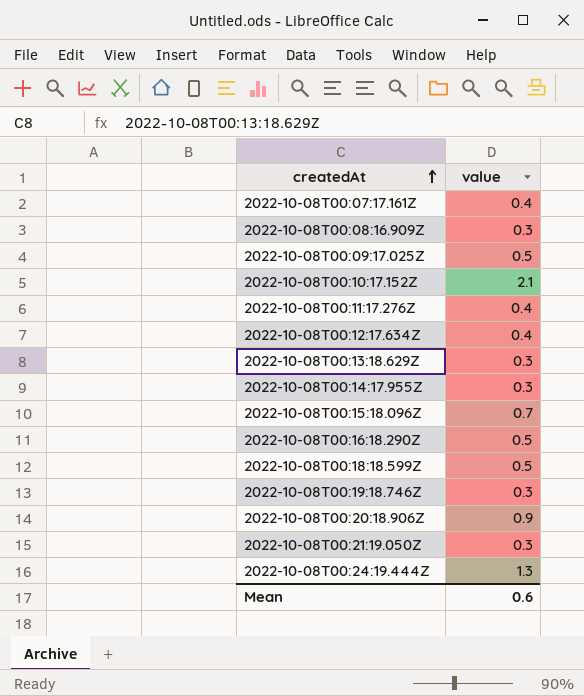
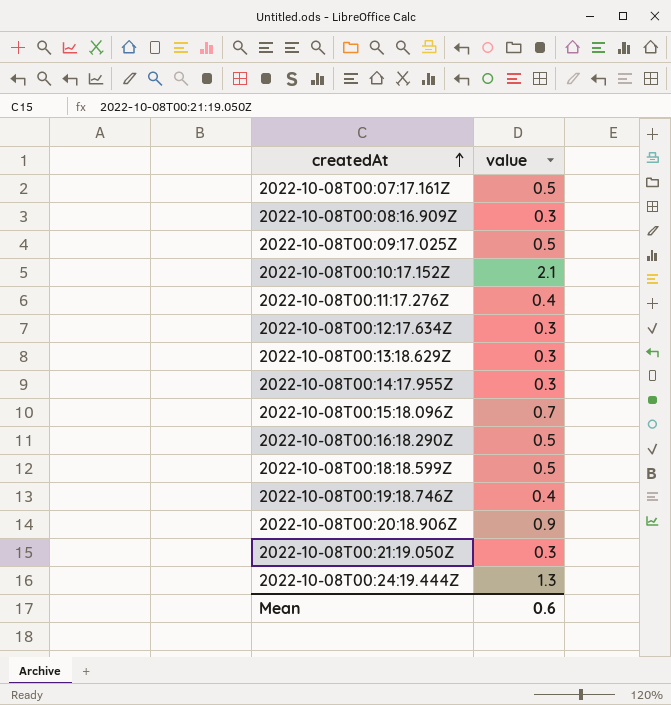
2022-10-08T00:07:17.161Z | value: 0.4 -> 0.5
2022-10-08T00:12:17.634Z | value: 0.4 -> 0.3
2022-10-08T00:19:18.746Z | value: 0.3 -> 0.4

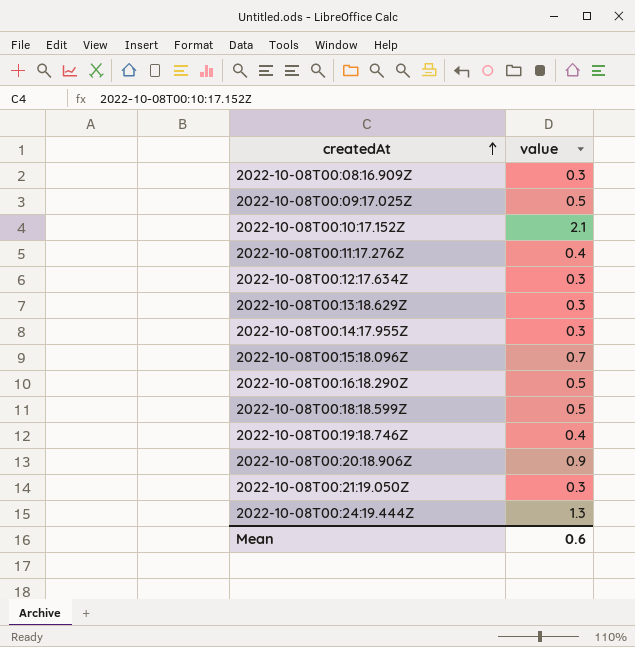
row 2022-10-08T00:07:17.161Z: 0.5 -> none

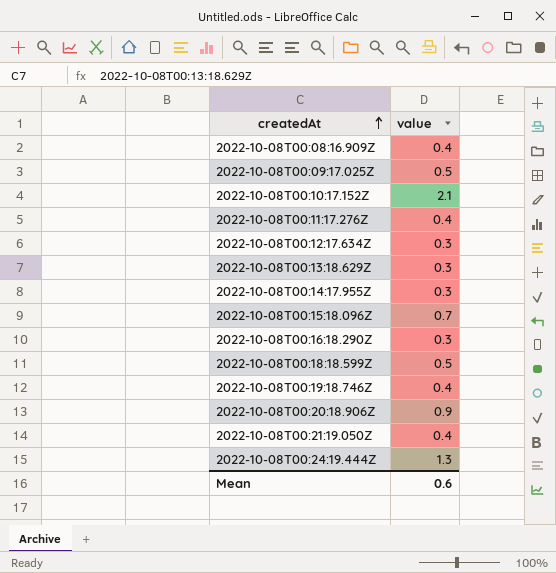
2022-10-08T00:08:16.909Z | value: 0.3 -> 0.4
2022-10-08T00:16:18.290Z | value: 0.5 -> 0.3
2022-10-08T00:21:19.050Z | value: 0.3 -> 0.4

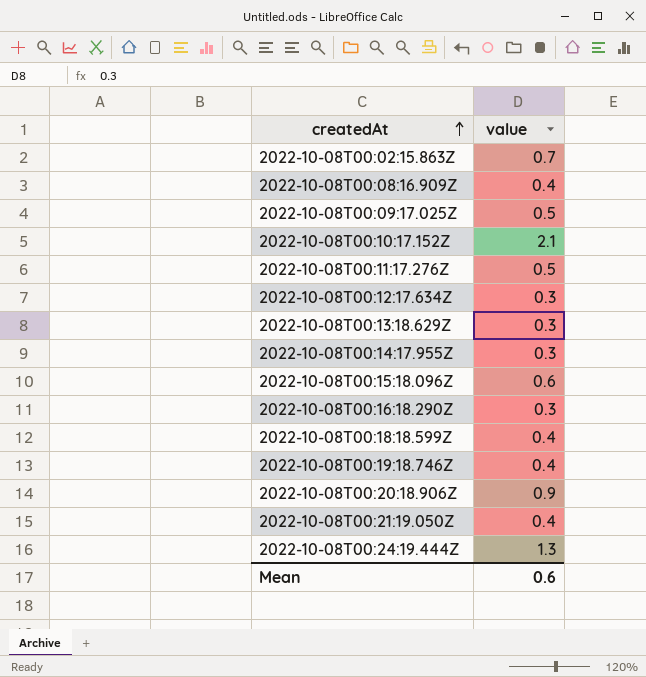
row 2022-10-08T00:02:15.863Z: none -> 0.7
2022-10-08T00:11:17.276Z | value: 0.4 -> 0.5
2022-10-08T00:15:18.096Z | value: 0.7 -> 0.6
2022-10-08T00:18:18.599Z | value: 0.5 -> 0.4

